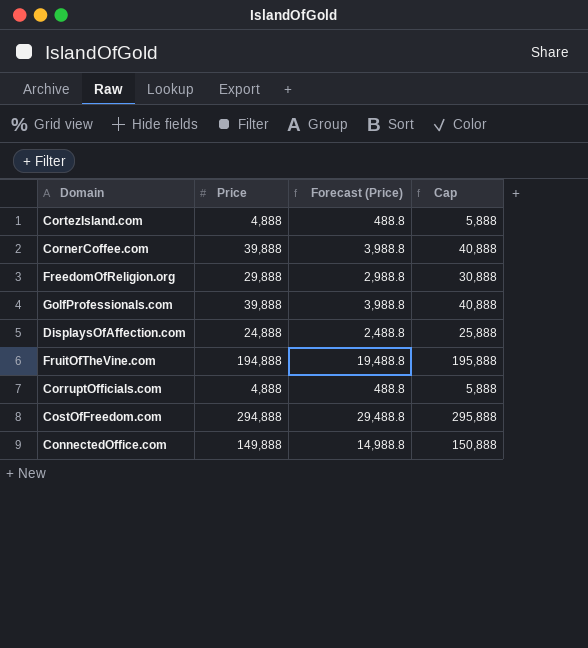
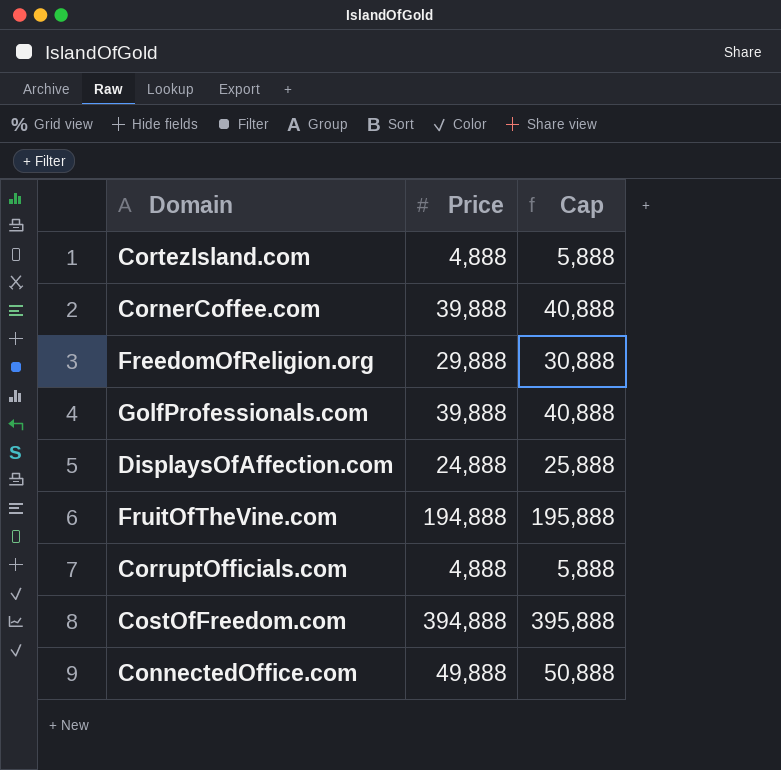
column Forecast (Price) | formula: [Price] * 0.1 -> none
CostOfFreedom.com | Price: 294,888 -> 394,888
CostOfFreedom.com | Cap: 295,888 -> 395,888
ConnectedOffice.com | Price: 149,888 -> 49,888
ConnectedOffice.com | Cap: 150,888 -> 50,888

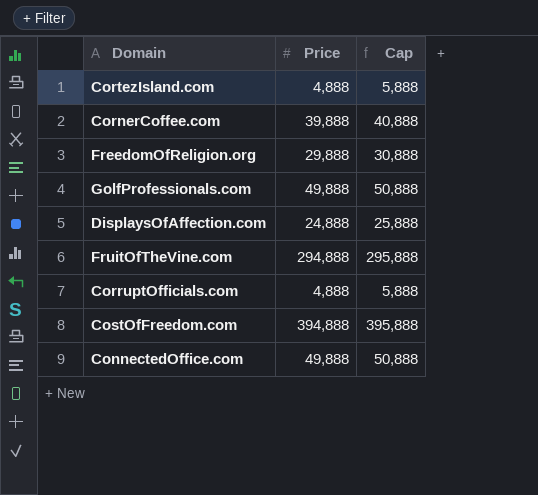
GolfProfessionals.com | Price: 39,888 -> 49,888
GolfProfessionals.com | Cap: 40,888 -> 50,888
FruitOfTheVine.com | Price: 194,888 -> 294,888
FruitOfTheVine.com | Cap: 195,888 -> 295,888

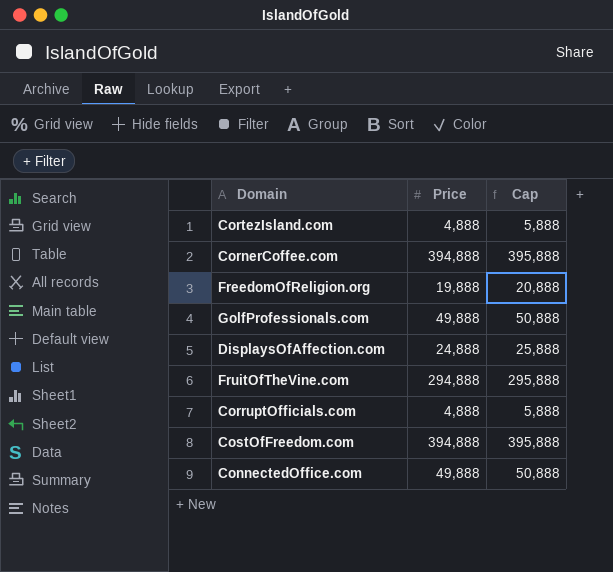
CornerCoffee.com | Price: 39,888 -> 394,888
CornerCoffee.com | Cap: 40,888 -> 395,888
FreedomOfReligion.org | Price: 29,888 -> 19,888
FreedomOfReligion.org | Cap: 30,888 -> 20,888

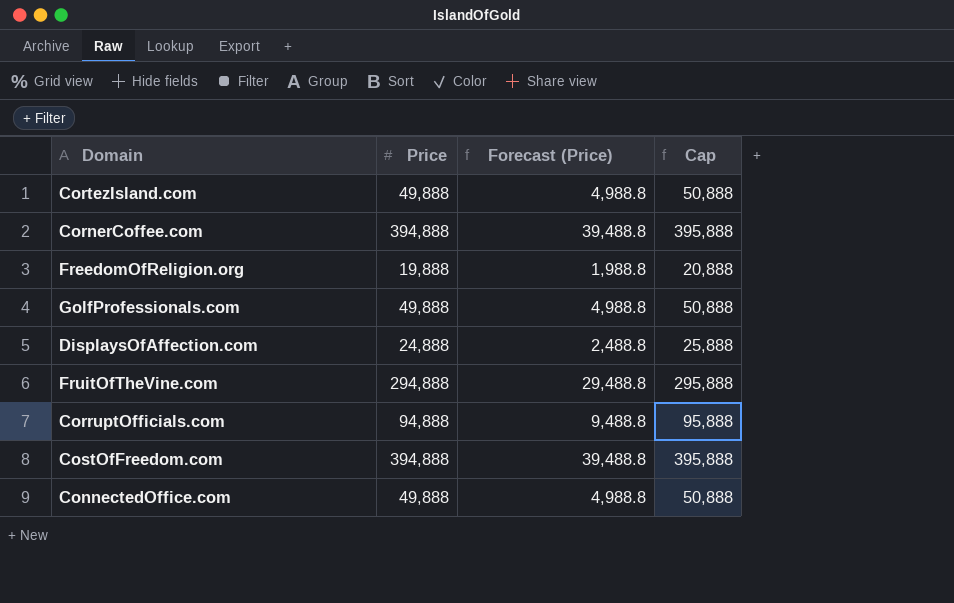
column Forecast (Price) | formula: none -> [Price] * 0.1
CortezIsland.com | Price: 4,888 -> 49,888
CortezIsland.com | Cap: 5,888 -> 50,888
CorruptOfficials.com | Price: 4,888 -> 94,888
CorruptOfficials.com | Cap: 5,888 -> 95,888

